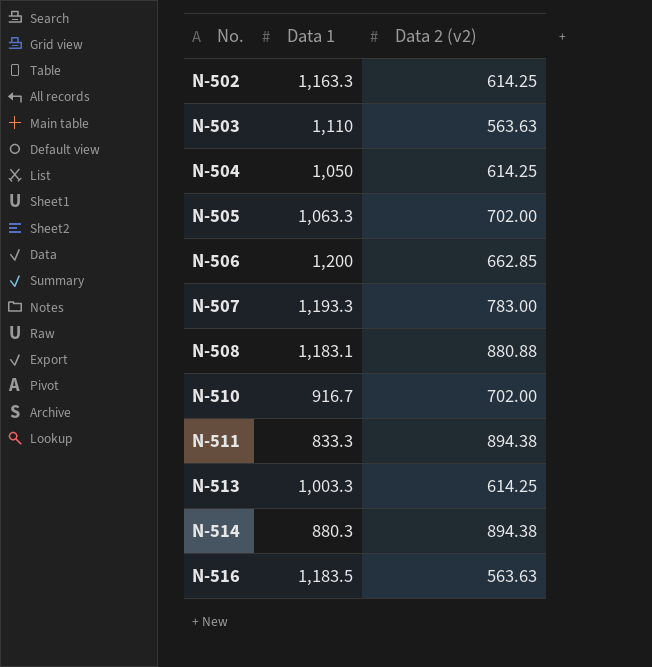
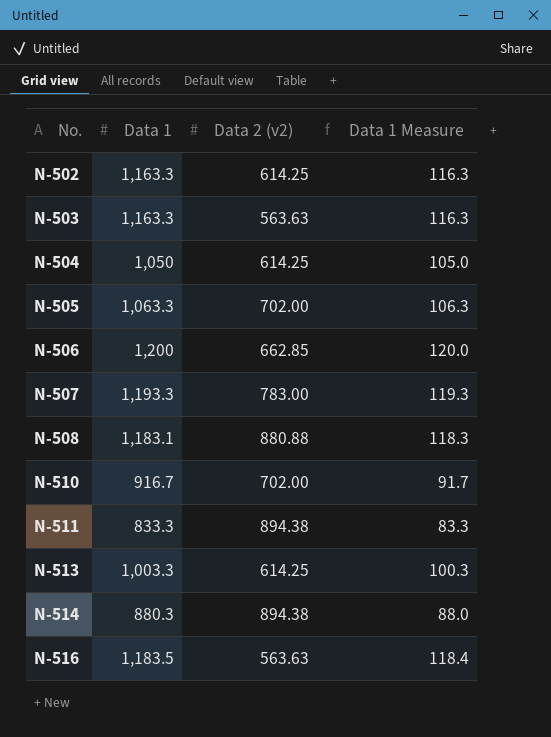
column Data 1 Measure | formula: none -> [Data 1] * 0.1
N-503 | Data 1: 1,110 -> 1,163.3

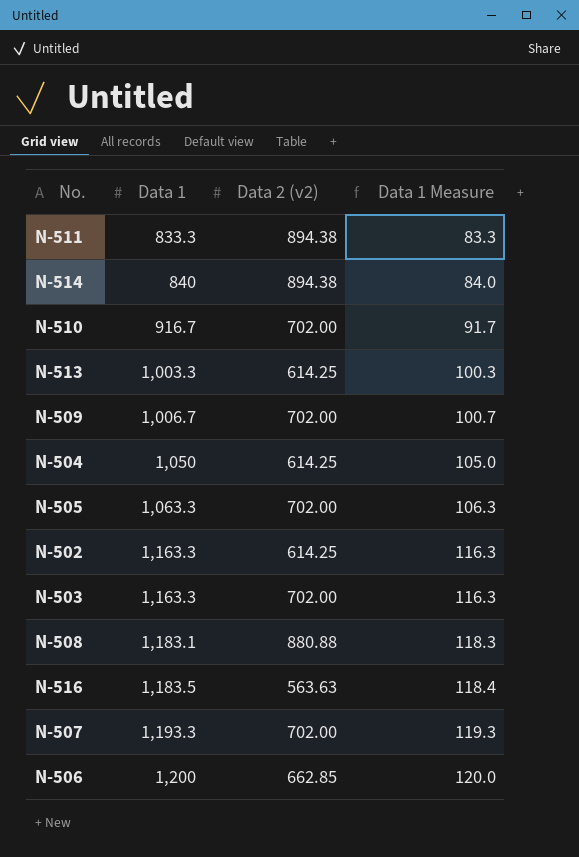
row order: No. ascending -> Data 1 ascending
N-514 | Data 1: 880.3 -> 840
N-514 | Data 1 Measure: 88.0 -> 84.0
row N-509: none -> 1,006.7 | 702.00 | 100.7
N-503 | Data 2 (v2): 563.63 -> 702.00
N-507 | Data 2 (v2): 783.00 -> 702.00

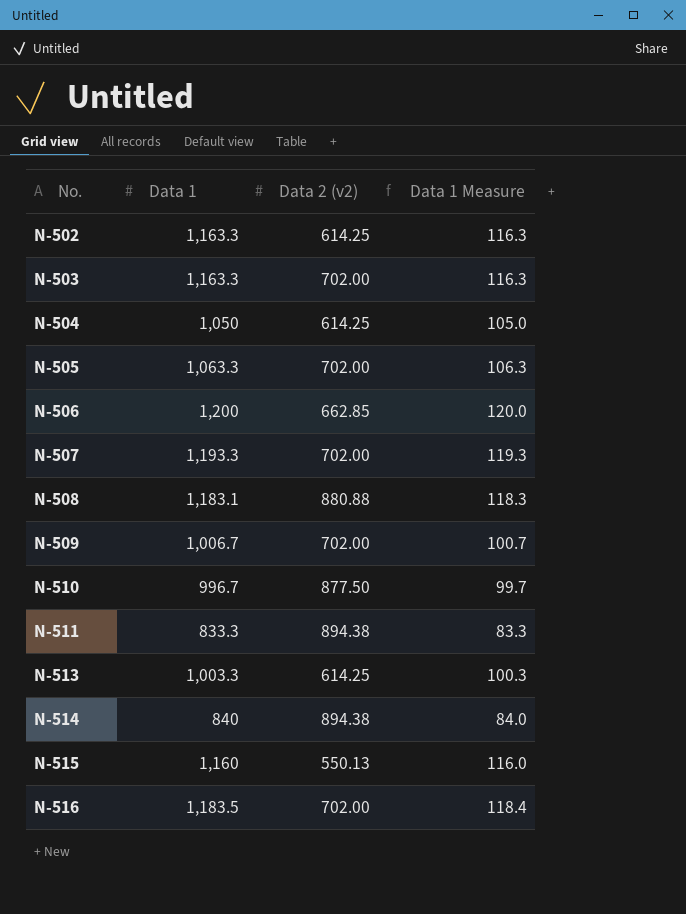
row order: Data 1 ascending -> No. ascending
N-510 | Data 1: 916.7 -> 996.7
N-510 | Data 2 (v2): 702.00 -> 877.50
N-510 | Data 1 Measure: 91.7 -> 99.7
row N-515: none -> 1,160 | 550.13 | 116.0
N-516 | Data 2 (v2): 563.63 -> 702.00

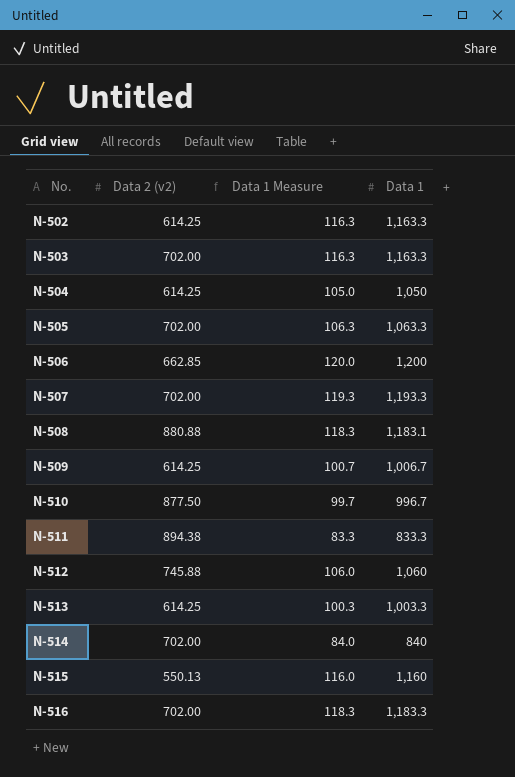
column Data 1 | position: 2 -> 4
N-509 | Data 2 (v2): 702.00 -> 614.25
row N-512: none -> 745.88 | 106.0 | 1,060
N-514 | Data 2 (v2): 894.38 -> 702.00
N-516 | Data 1 Measure: 118.4 -> 118.3
N-516 | Data 1: 1,183.5 -> 1,183.3

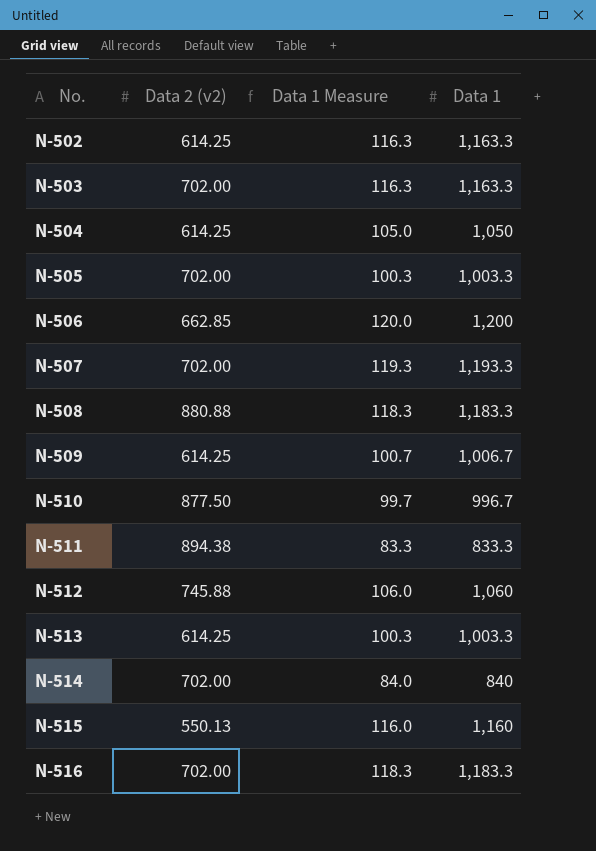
N-505 | Data 1 Measure: 106.3 -> 100.3
N-505 | Data 1: 1,063.3 -> 1,003.3
N-508 | Data 1: 1,183.1 -> 1,183.3

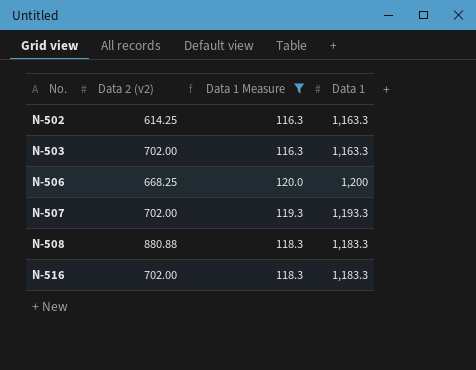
filter: none -> Data 1 Measure >= 116.3
N-506 | Data 2 (v2): 662.85 -> 668.25

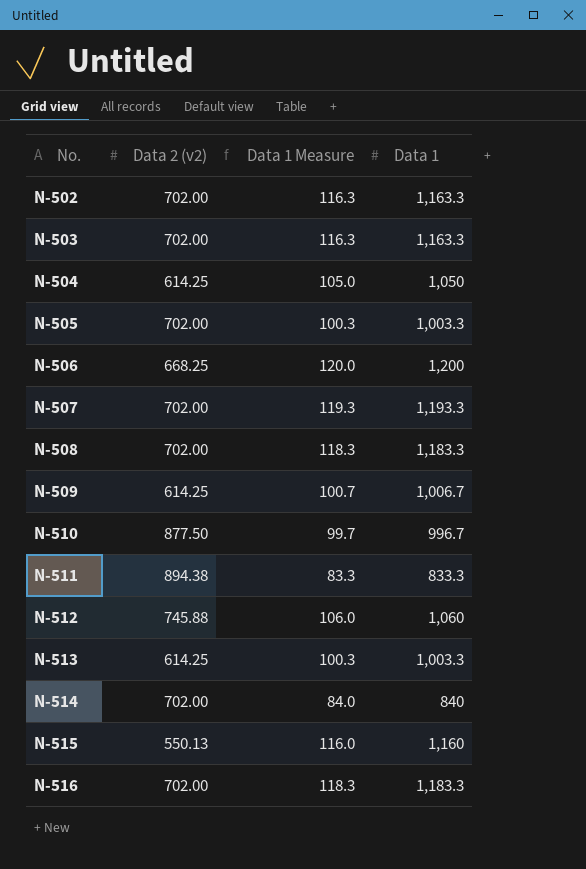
filter: Data 1 Measure >= 116.3 -> none
N-502 | Data 2 (v2): 614.25 -> 702.00
N-508 | Data 2 (v2): 880.88 -> 702.00

